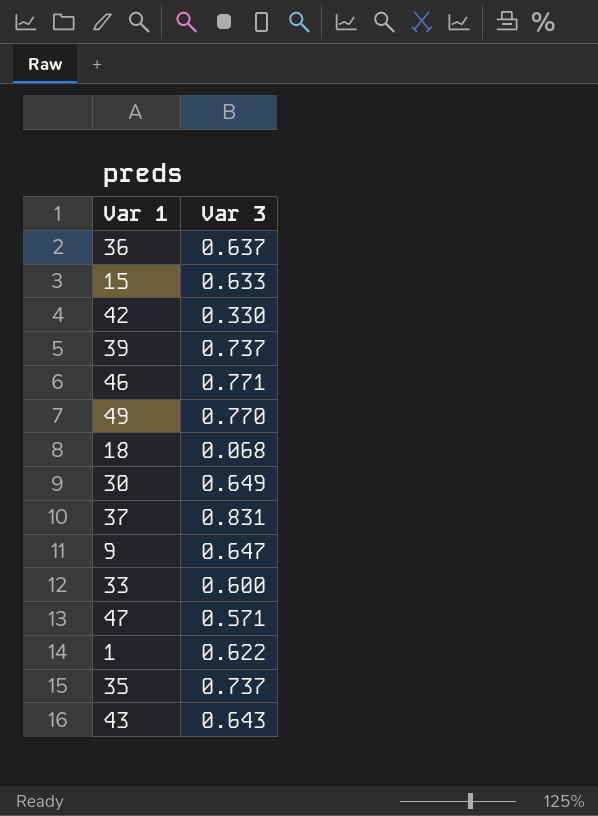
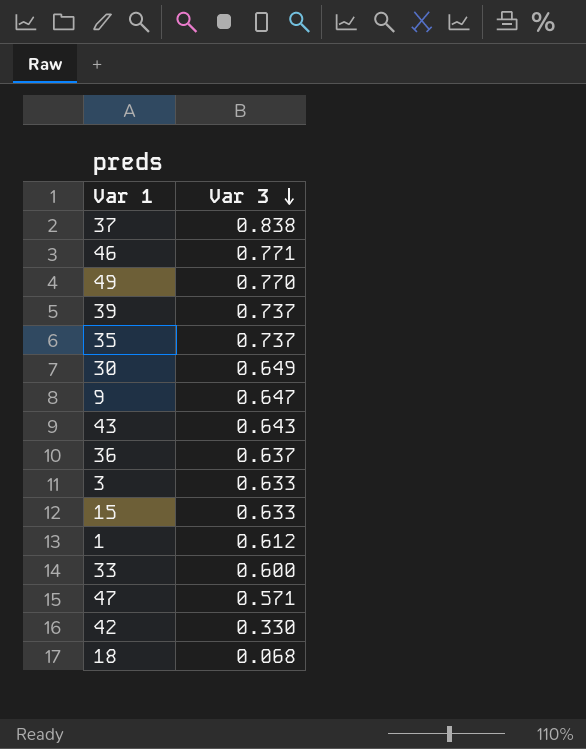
row order: none -> Var 3 descending
37 | Var 3: 0.831 -> 0.838
row 3: none -> 0.633
1 | Var 3: 0.622 -> 0.612

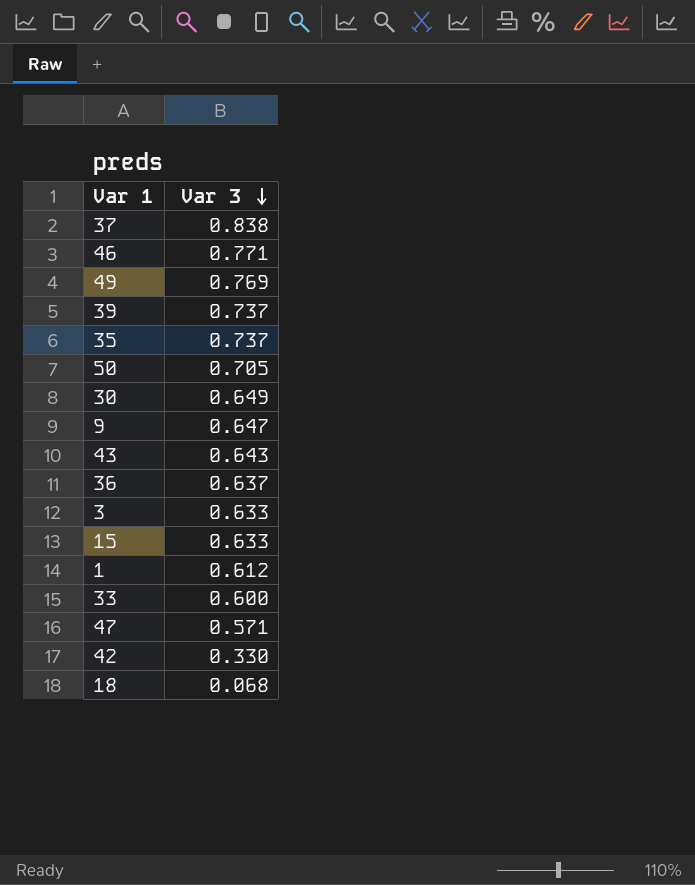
49 | Var 3: 0.770 -> 0.769
row 50: none -> 0.705

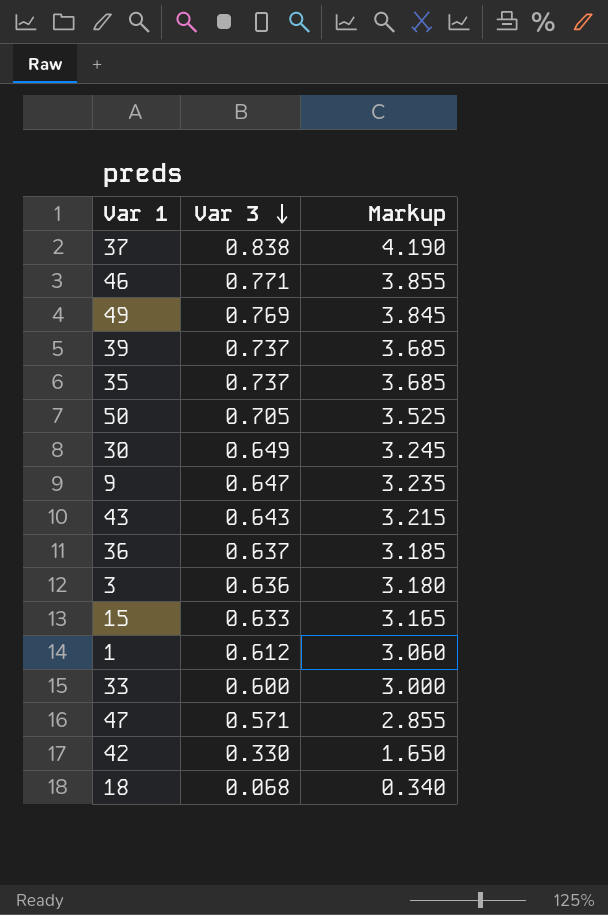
column Markup | formula: none -> [Var 3] * 5
3 | Var 3: 0.633 -> 0.636

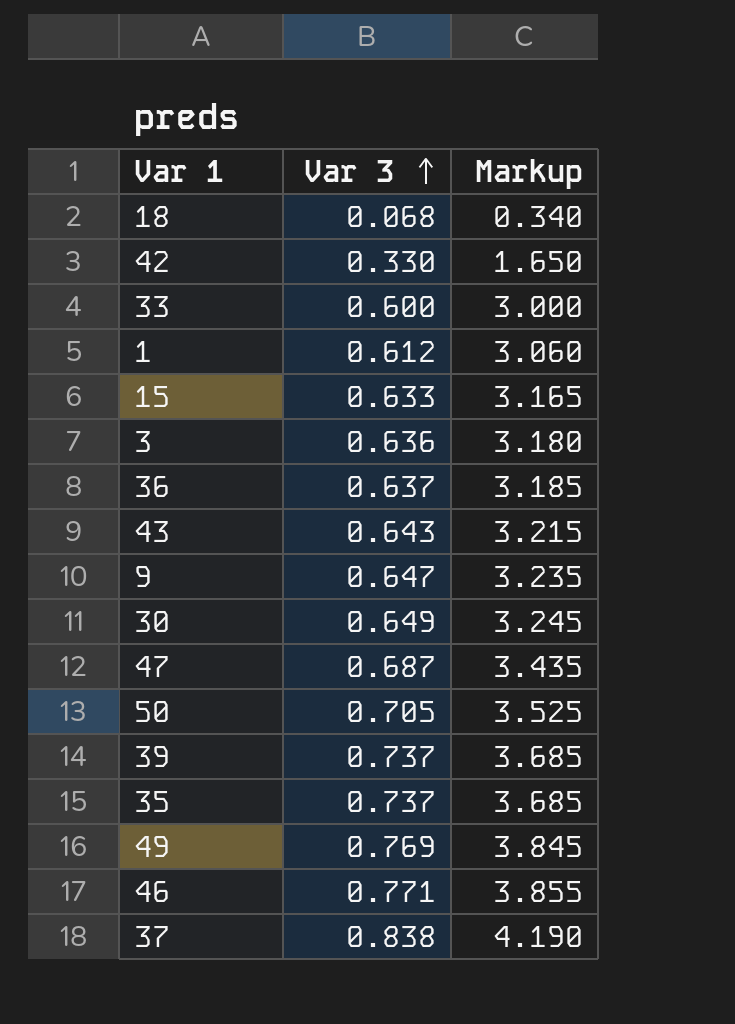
row order: Var 3 descending -> Var 3 ascending
47 | Var 3: 0.571 -> 0.687
47 | Markup: 2.855 -> 3.435

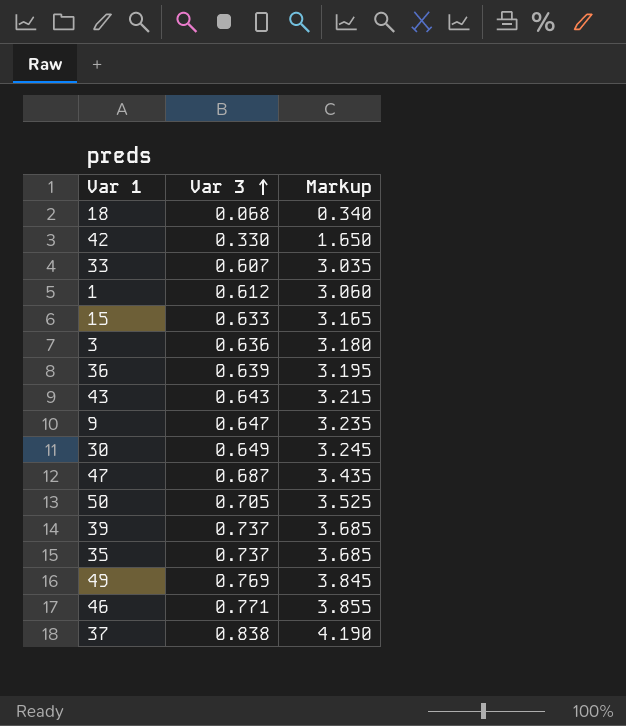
33 | Var 3: 0.600 -> 0.607
33 | Markup: 3.000 -> 3.035
36 | Var 3: 0.637 -> 0.639
36 | Markup: 3.185 -> 3.195

